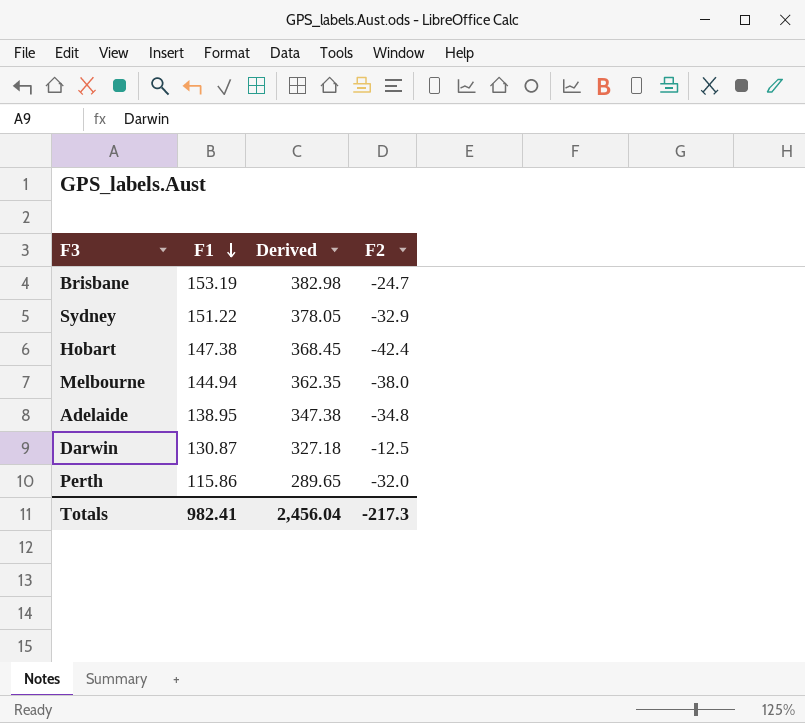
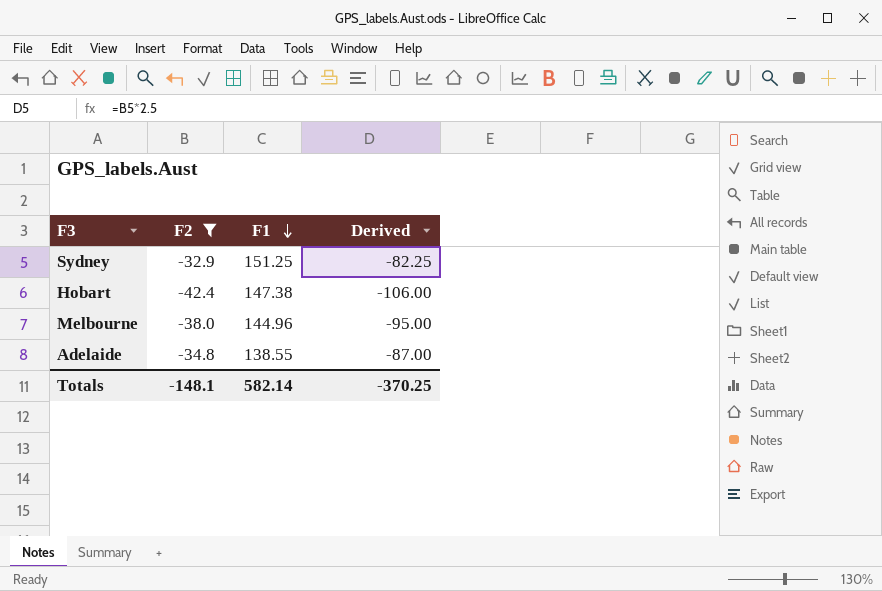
filter: none -> F2 <= -32.9
column F2 | position: 4 -> 2
column Derived | formula: [F1] * 2.5 -> [F2] * 2.5
Sydney | F1: 151.22 -> 151.25
Melbourne | F1: 144.94 -> 144.96
Adelaide | F1: 138.95 -> 138.55
Totals | F2: -217.3 -> -148.1
Totals | F1: 982.41 -> 582.14
Totals | Derived: 2,456.04 -> -370.25

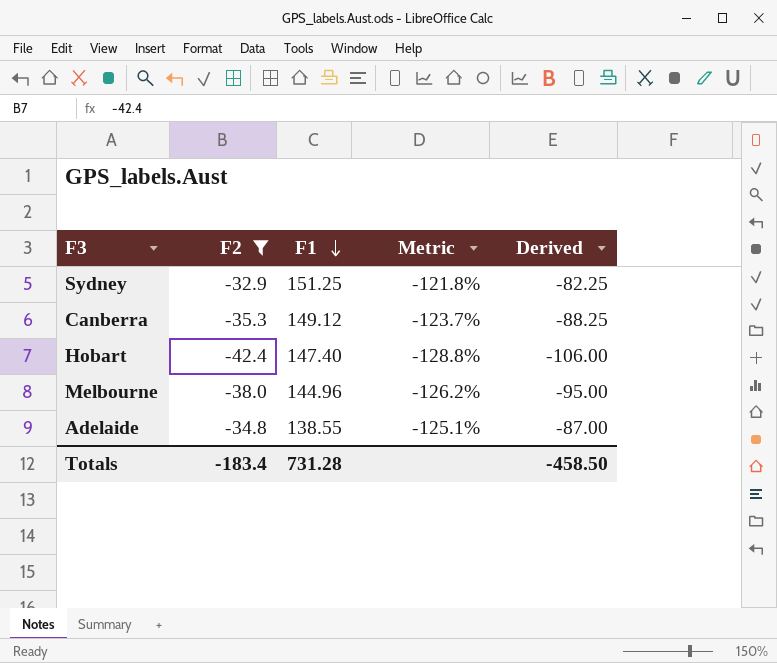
column Metric | formula: none -> ([F2] - [F1]) / [F1]
row Canberra: none -> -35.3 | 149.12 | -123.7% | -88.25
Hobart | F1: 147.38 -> 147.40
Totals | F2: -148.1 -> -183.4
Totals | F1: 582.14 -> 731.28
Totals | Derived: -370.25 -> -458.50

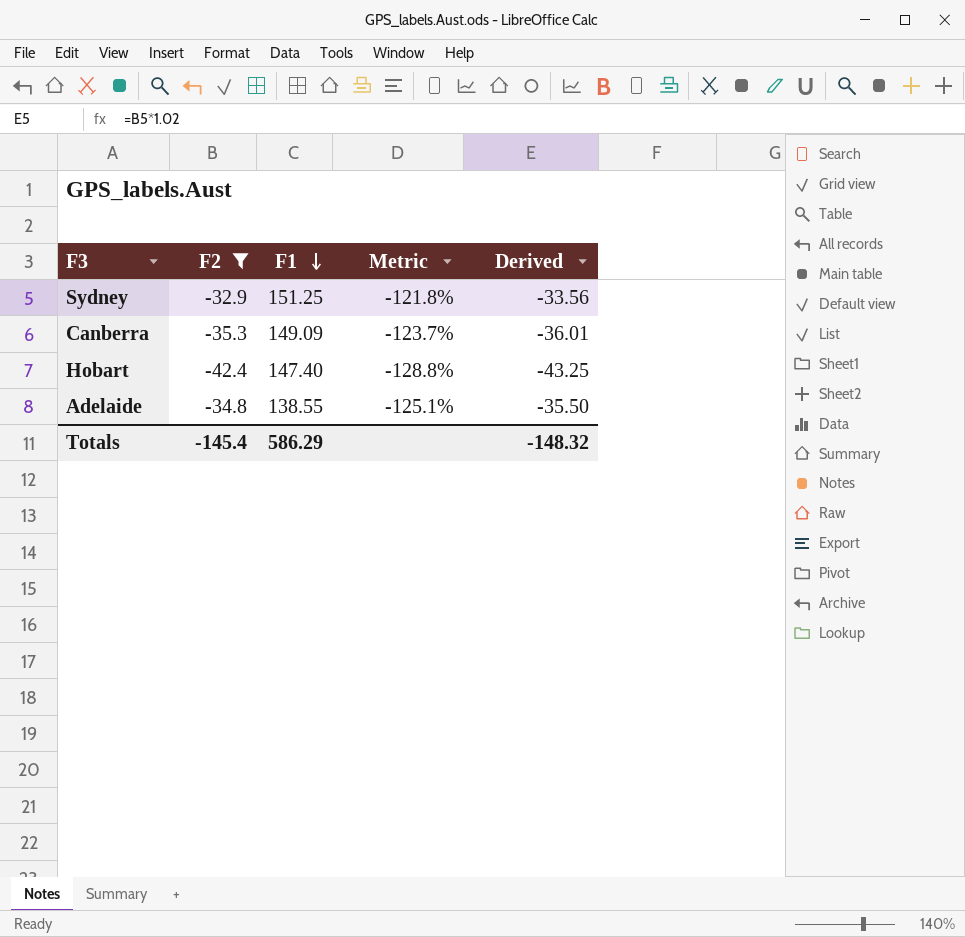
column Derived | formula: [F2] * 2.5 -> [F2] * 1.02
row Melbourne: -38.0 | 144.96 | -126.2% | -95.00 -> none
Canberra | F1: 149.12 -> 149.09
Totals | F2: -183.4 -> -145.4
Totals | F1: 731.28 -> 586.29
Totals | Derived: -458.50 -> -148.32

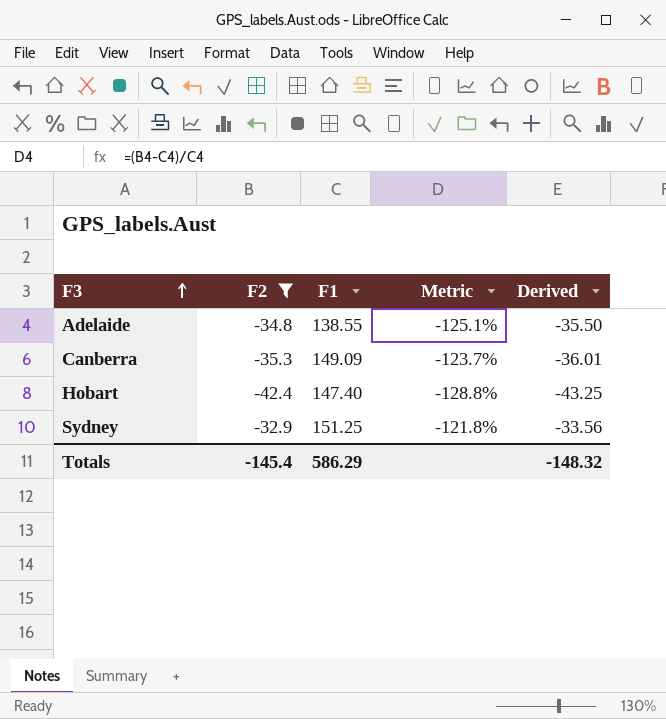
row order: F1 descending -> F3 ascending

